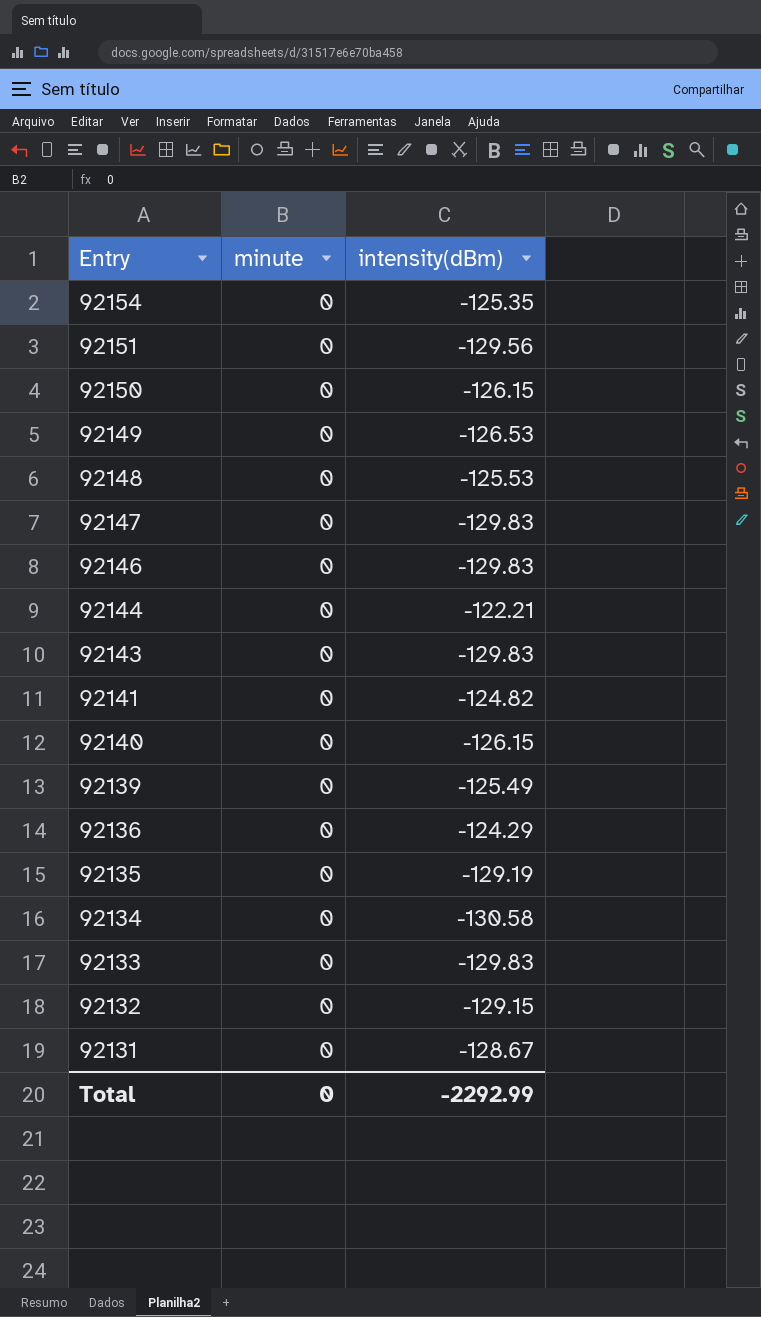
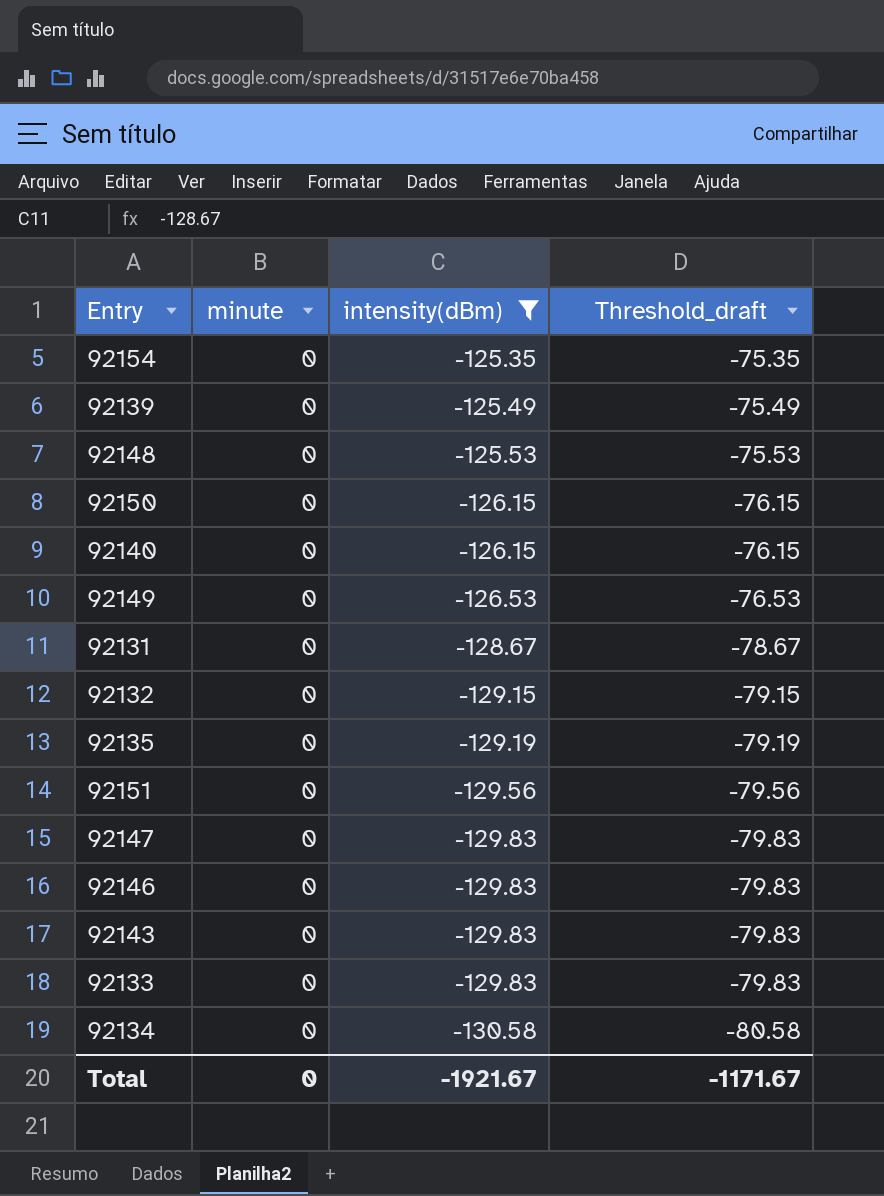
filter: none -> intensity(dBm) <= -125.35
row order: Entry descending -> intensity(dBm) descending
column Threshold_draft | formula: none -> [intensity(dBm)] + 50
Total | intensity(dBm): -2292.99 -> -1921.67

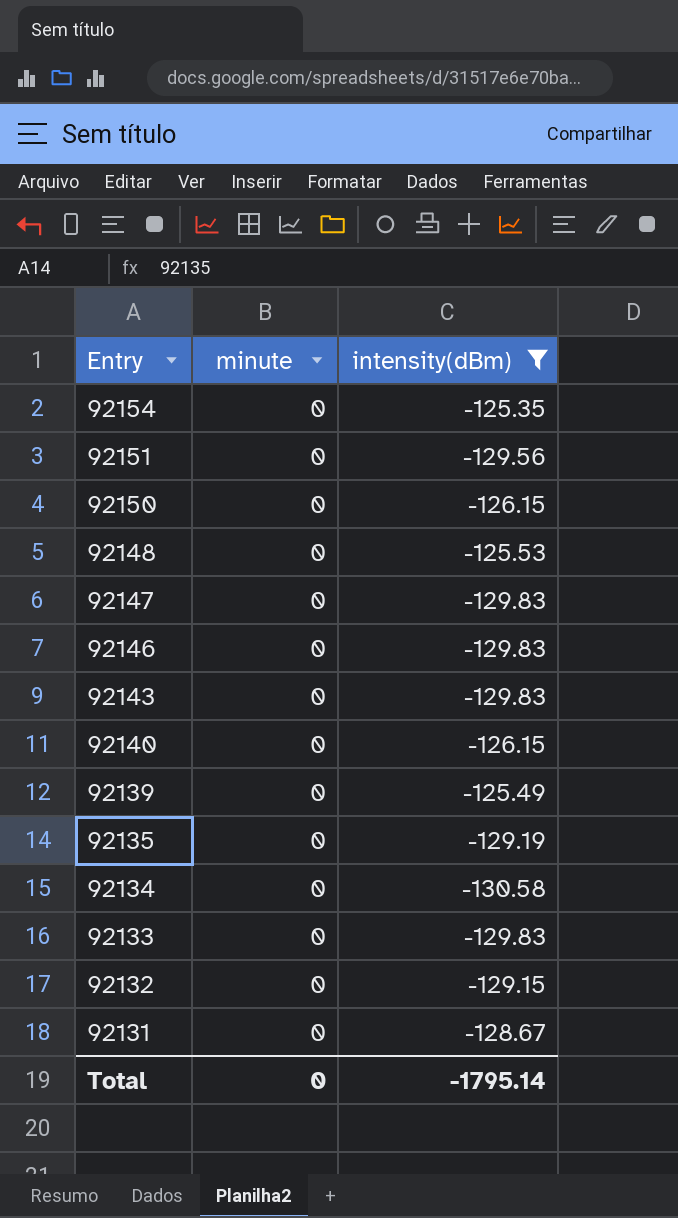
row order: intensity(dBm) descending -> Entry descending
column Threshold_draft | formula: [intensity(dBm)] + 50 -> none
row 92149: 0 | -126.53 | -76.53 -> none
Total | intensity(dBm): -1921.67 -> -1795.14

